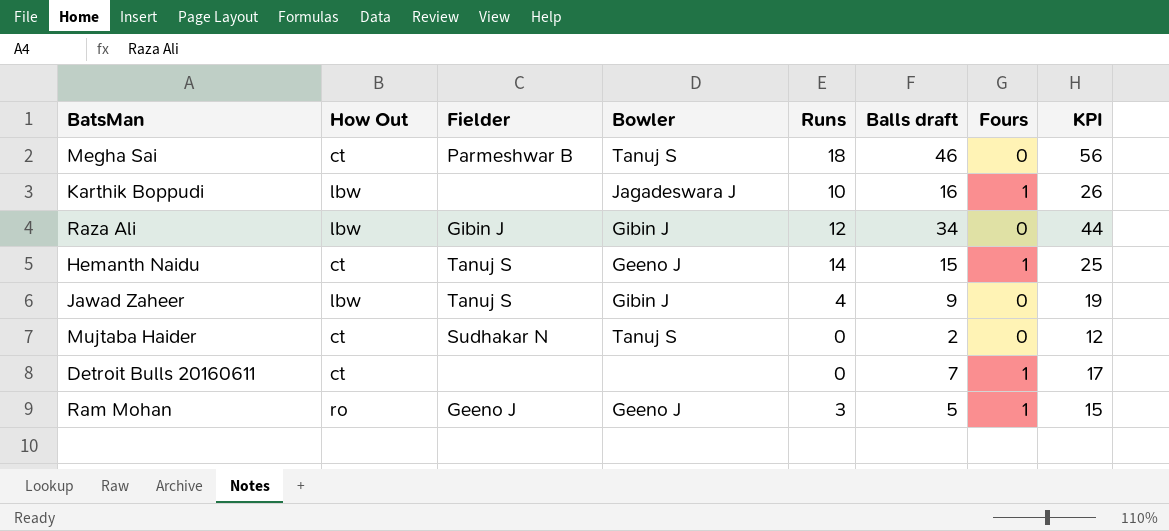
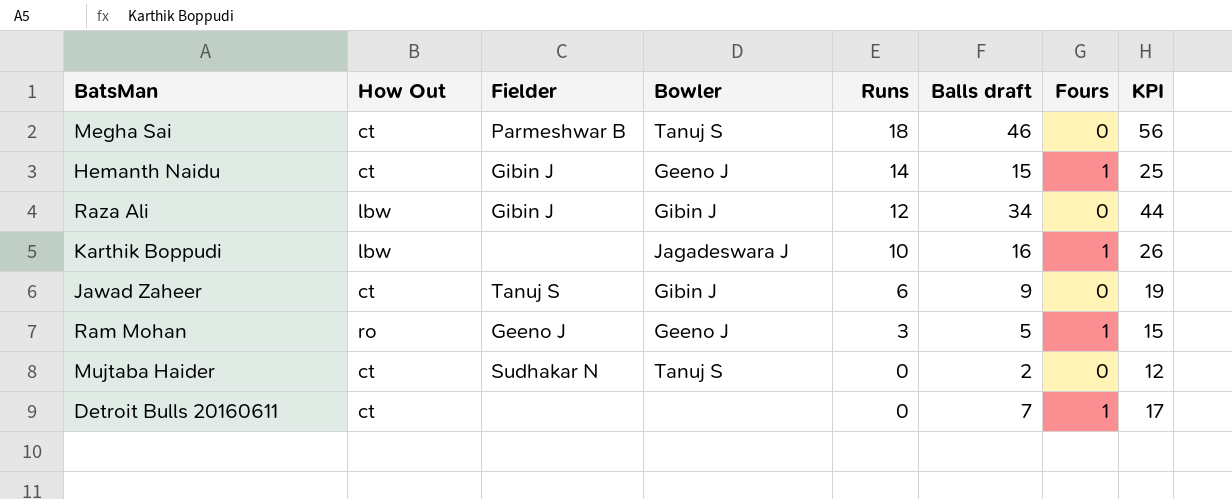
row order: none -> Runs descending
Hemanth Naidu | Fielder: Tanuj S -> Gibin J
Jawad Zaheer | How Out: lbw -> ct
Jawad Zaheer | Runs: 4 -> 6

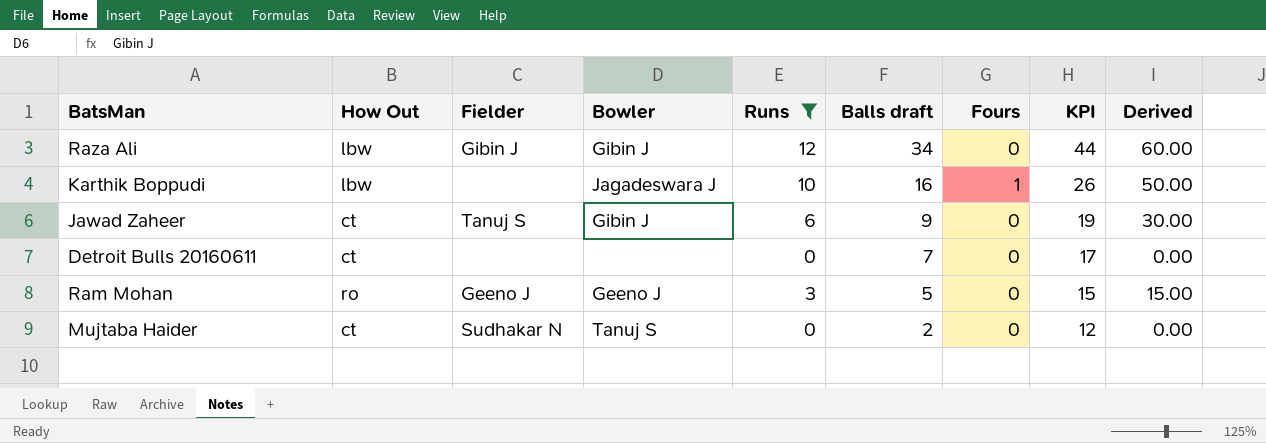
filter: none -> Runs <= 12
row order: Runs descending -> Balls draft descending
column Derived | formula: none -> [Runs] * 5
Detroit Bulls 20160611 | Fours: 1 -> 0
Ram Mohan | Fours: 1 -> 0

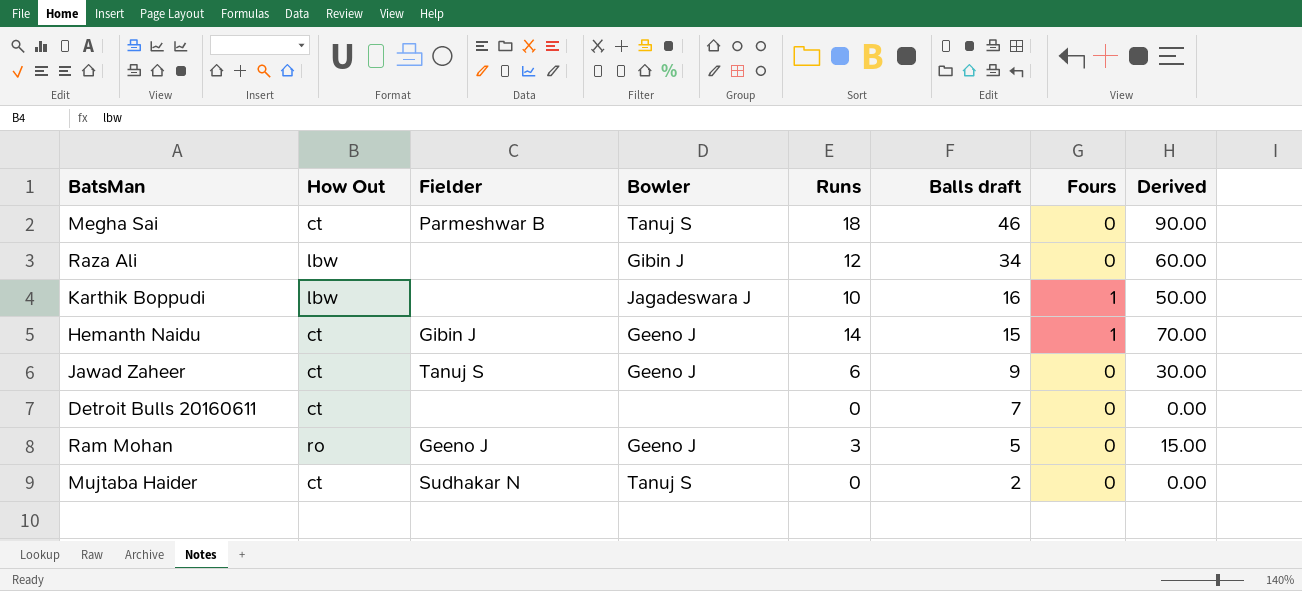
filter: Runs <= 12 -> none
column KPI | formula: [Balls draft] + 10 -> none
Raza Ali | Fielder: Gibin J -> none
Jawad Zaheer | Bowler: Gibin J -> Geeno J

